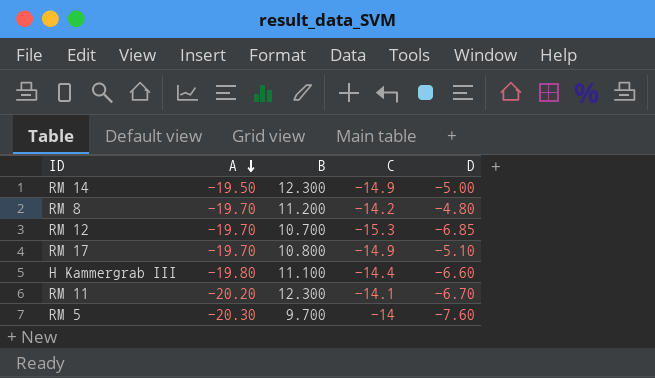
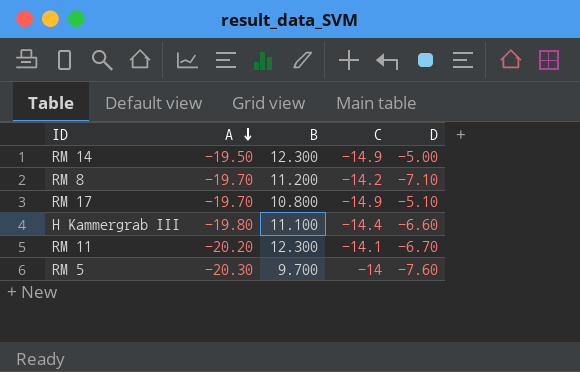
row RM 12: -19.70 | 10.700 | -15.3 | -6.85 -> none
RM 8 | D: -4.80 -> -7.10

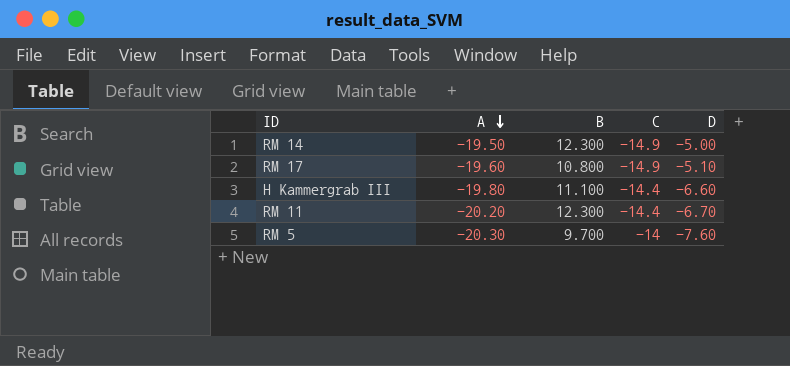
row RM 8: -19.70 | 11.200 | -14.2 | -7.10 -> none
RM 17 | A: -19.70 -> -19.60
RM 11 | C: -14.1 -> -14.4

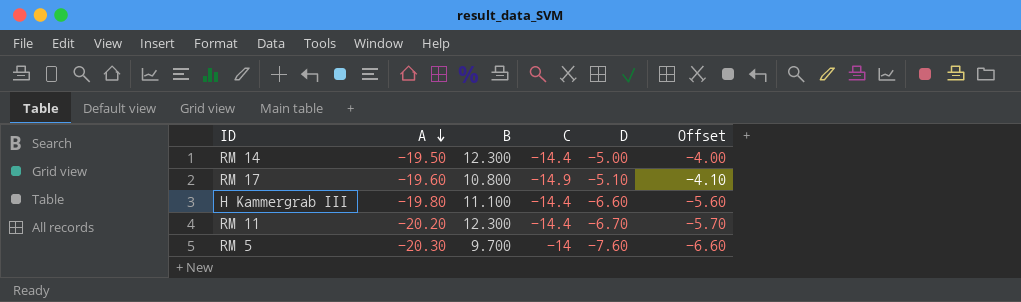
column Offset | formula: none -> [D] + 1
RM 14 | C: -14.9 -> -14.4

